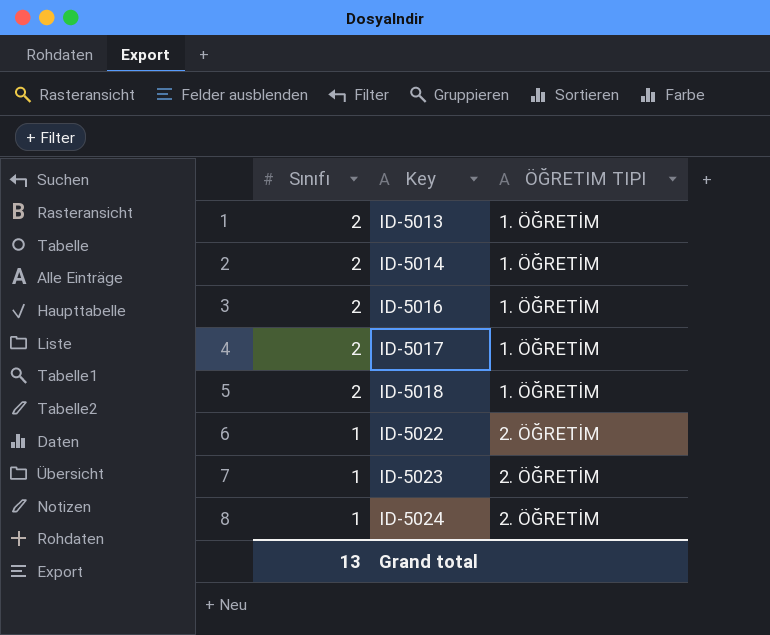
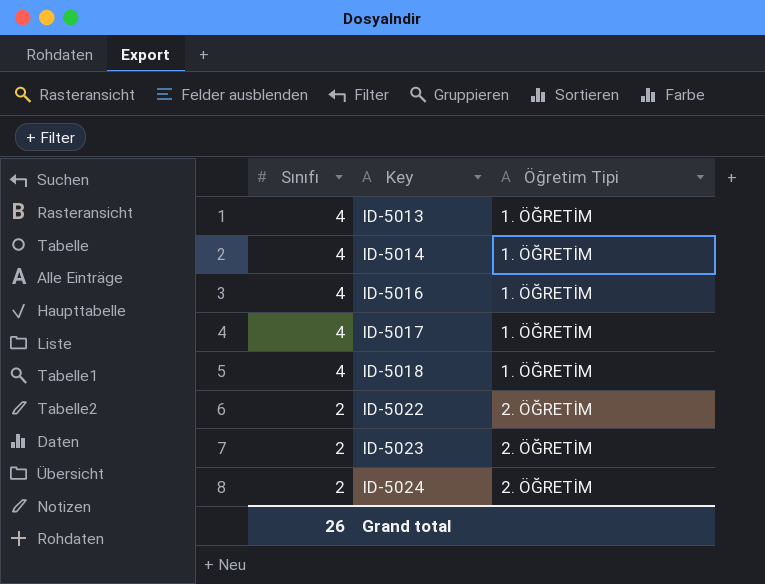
column name: ÖĞRETIM TIPI -> Öğretim Tipi
ID-5013 | Sınıfı: 2 -> 4
ID-5014 | Sınıfı: 2 -> 4
ID-5016 | Sınıfı: 2 -> 4
ID-5017 | Sınıfı: 2 -> 4
ID-5018 | Sınıfı: 2 -> 4
ID-5022 | Sınıfı: 1 -> 2
ID-5023 | Sınıfı: 1 -> 2
ID-5024 | Sınıfı: 1 -> 2
Grand total | Sınıfı: 13 -> 26

